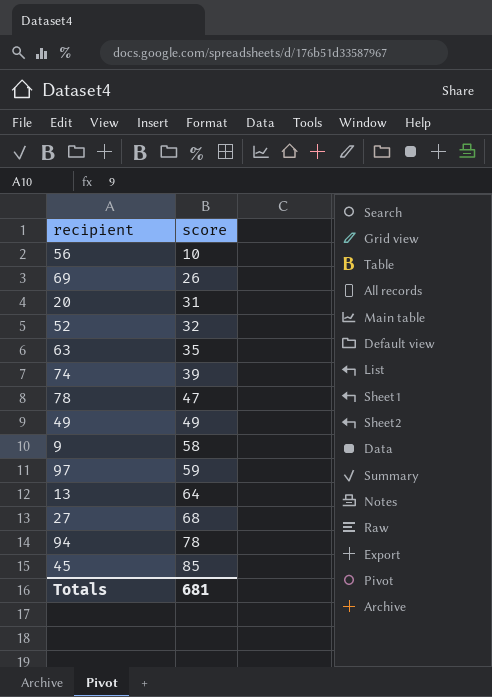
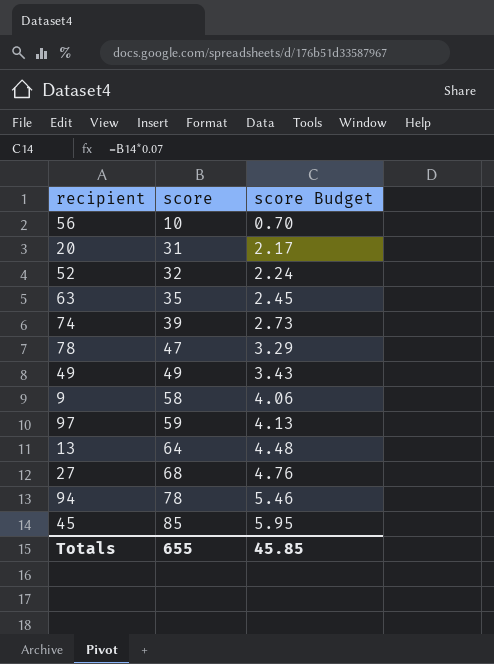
column score Budget | formula: none -> [score] * 0.07
row 69: 26 -> none
Totals | score: 681 -> 655

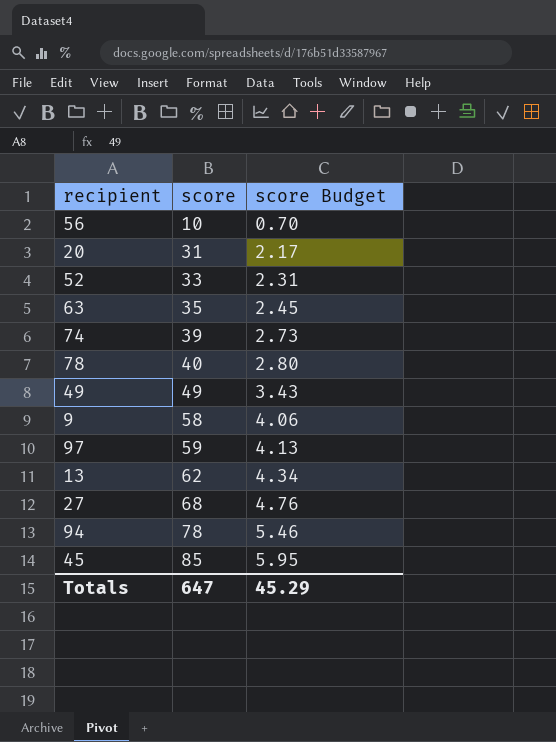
52 | score: 32 -> 33
52 | score Budget: 2.24 -> 2.31
78 | score: 47 -> 40
78 | score Budget: 3.29 -> 2.80
13 | score: 64 -> 62
13 | score Budget: 4.48 -> 4.34
Totals | score: 655 -> 647
Totals | score Budget: 45.85 -> 45.29

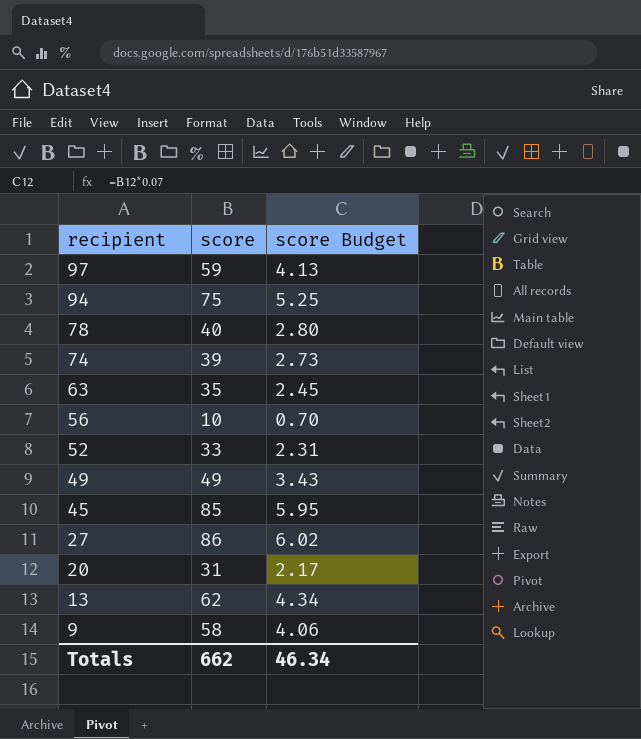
row order: score ascending -> recipient descending
94 | score: 78 -> 75
94 | score Budget: 5.46 -> 5.25
27 | score: 68 -> 86
27 | score Budget: 4.76 -> 6.02
Totals | score: 647 -> 662
Totals | score Budget: 45.29 -> 46.34

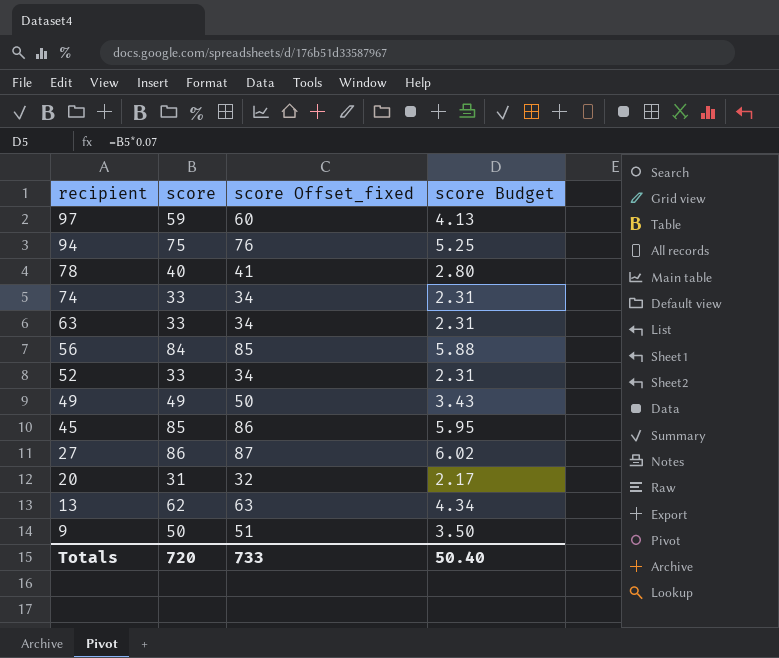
column score Offset_fixed | formula: none -> [score] + 1
74 | score: 39 -> 33
74 | score Budget: 2.73 -> 2.31
63 | score: 35 -> 33
63 | score Budget: 2.45 -> 2.31
56 | score: 10 -> 84
56 | score Budget: 0.70 -> 5.88
9 | score: 58 -> 50
9 | score Budget: 4.06 -> 3.50
Totals | score: 662 -> 720
Totals | score Budget: 46.34 -> 50.40

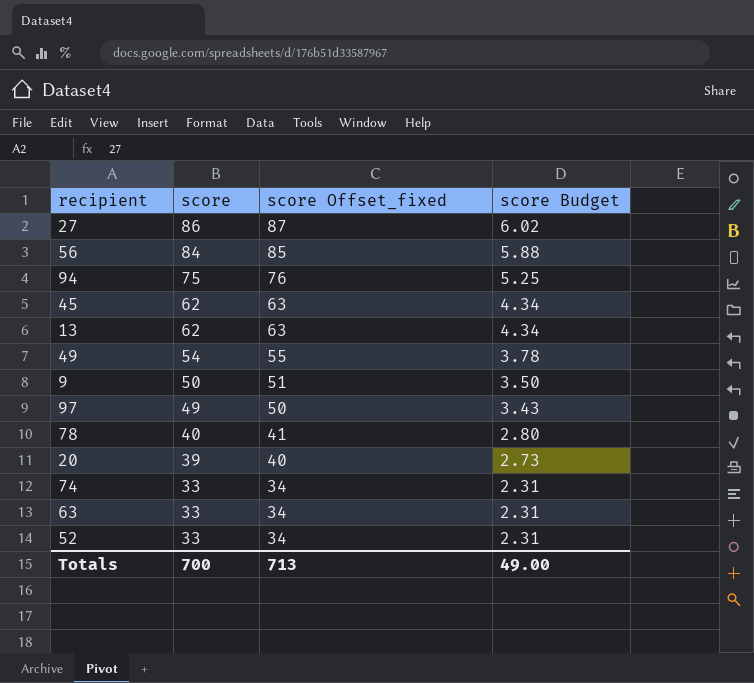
row order: recipient descending -> score descending
45 | score: 85 -> 62
45 | score Offset_fixed: 86 -> 63
45 | score Budget: 5.95 -> 4.34
49 | score: 49 -> 54
49 | score Offset_fixed: 50 -> 55
49 | score Budget: 3.43 -> 3.78
97 | score: 59 -> 49
97 | score Offset_fixed: 60 -> 50
97 | score Budget: 4.13 -> 3.43
20 | score: 31 -> 39
20 | score Offset_fixed: 32 -> 40
20 | score Budget: 2.17 -> 2.73
Totals | score: 720 -> 700
Totals | score Offset_fixed: 733 -> 713
Totals | score Budget: 50.40 -> 49.00

